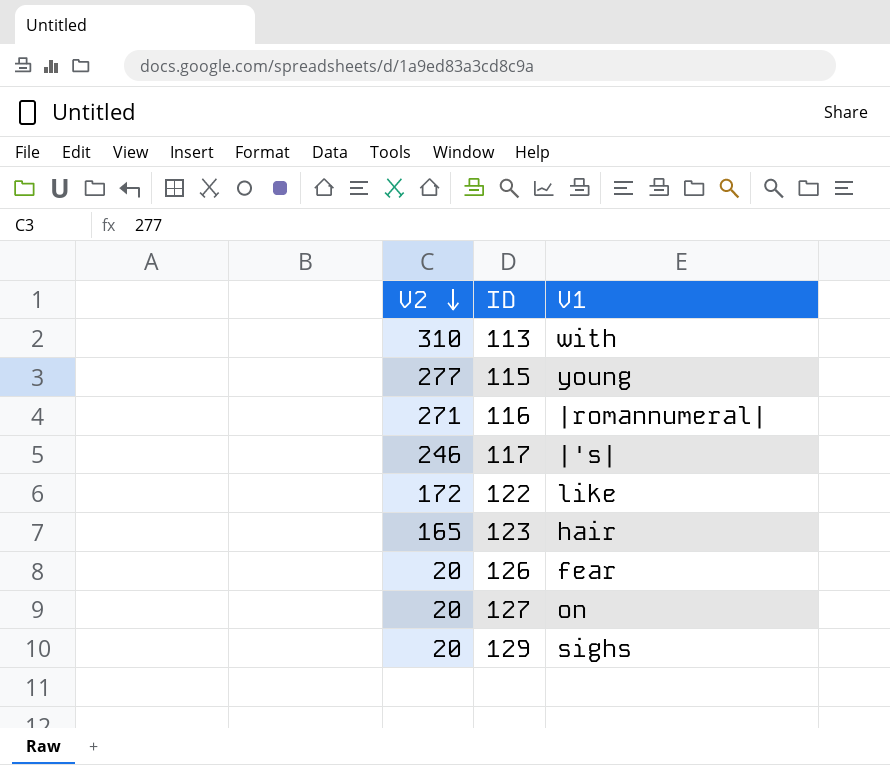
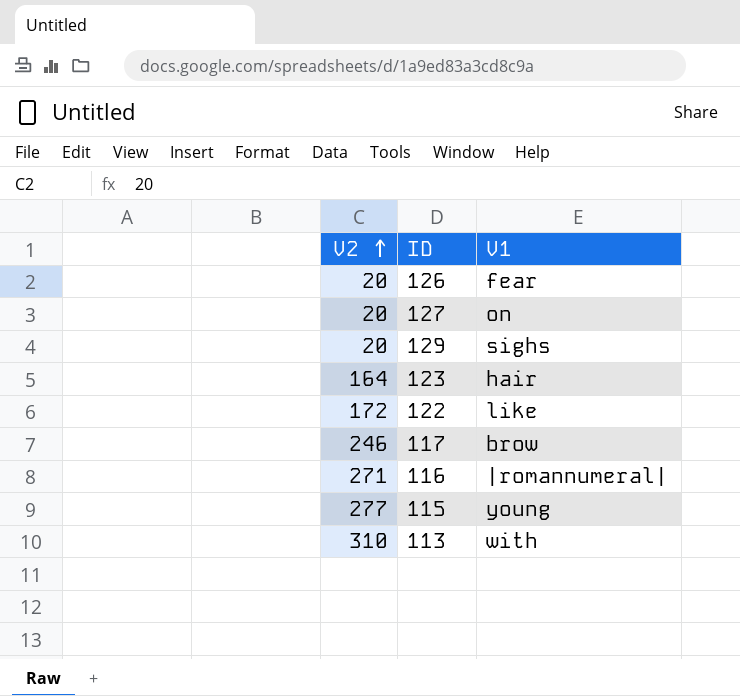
row order: V2 descending -> V2 ascending
123 | V2: 165 -> 164
117 | V1: |'s| -> brow

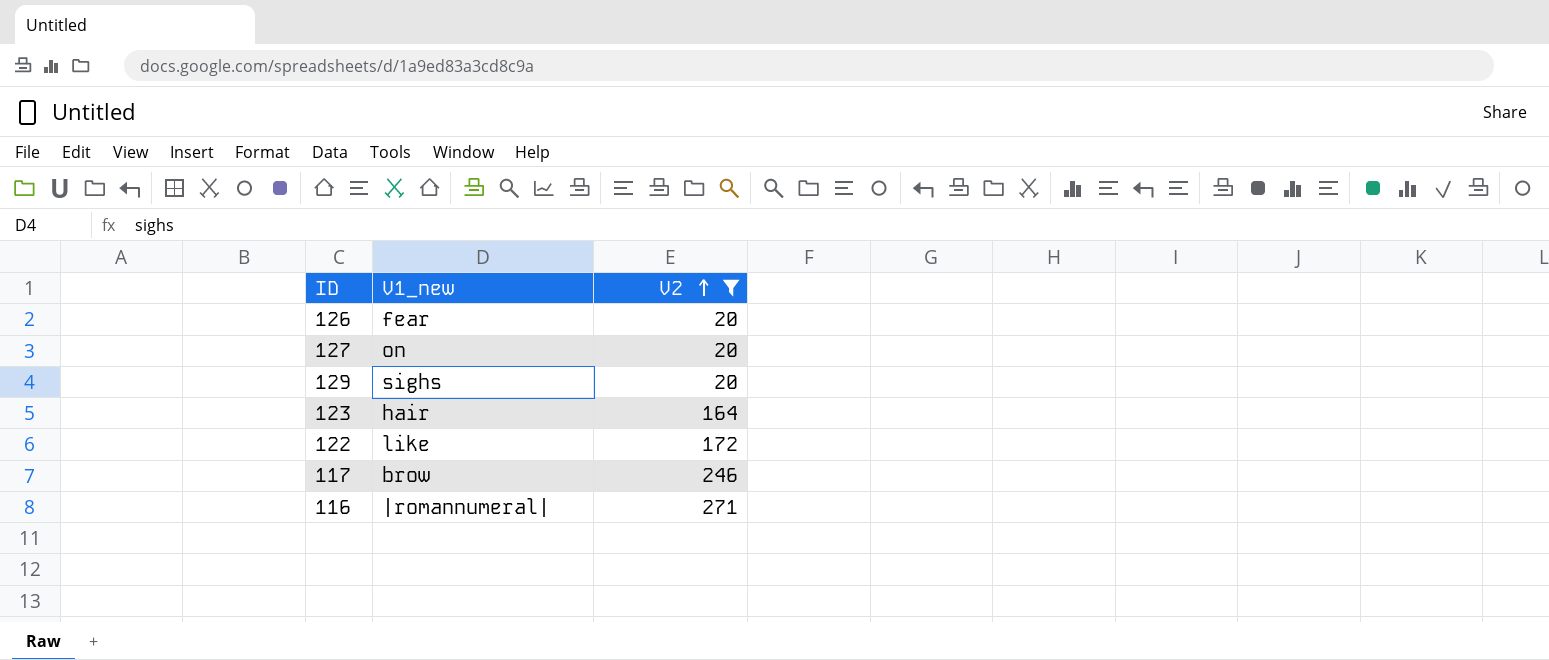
filter: none -> V2 <= 271
column name: V1 -> V1_new
column V2 | position: 1 -> 3

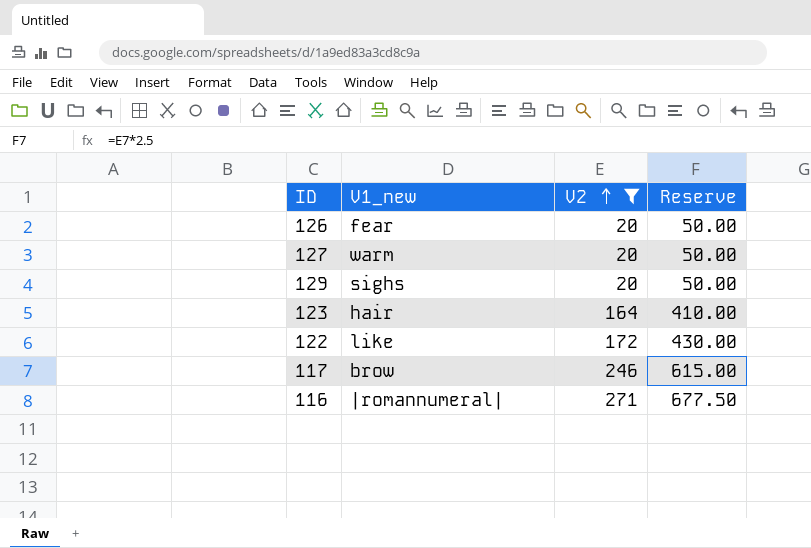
column Reserve | formula: none -> [V2] * 2.5
127 | V1_new: on -> warm

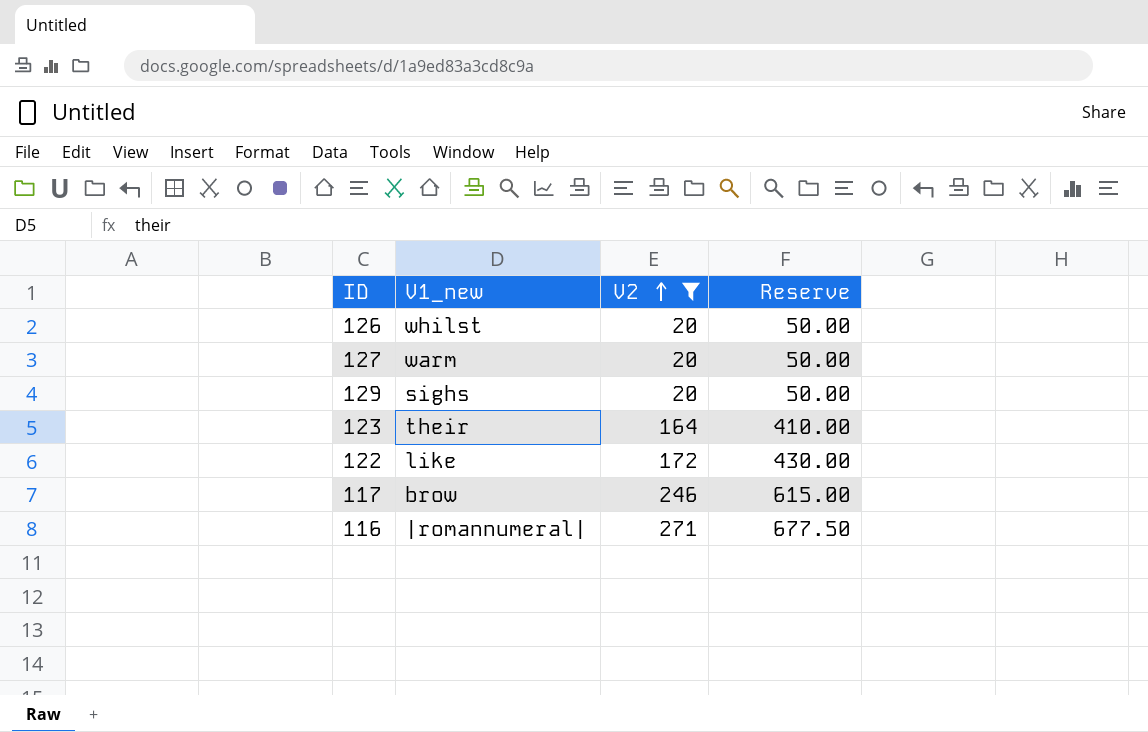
126 | V1_new: fear -> whilst
123 | V1_new: hair -> their

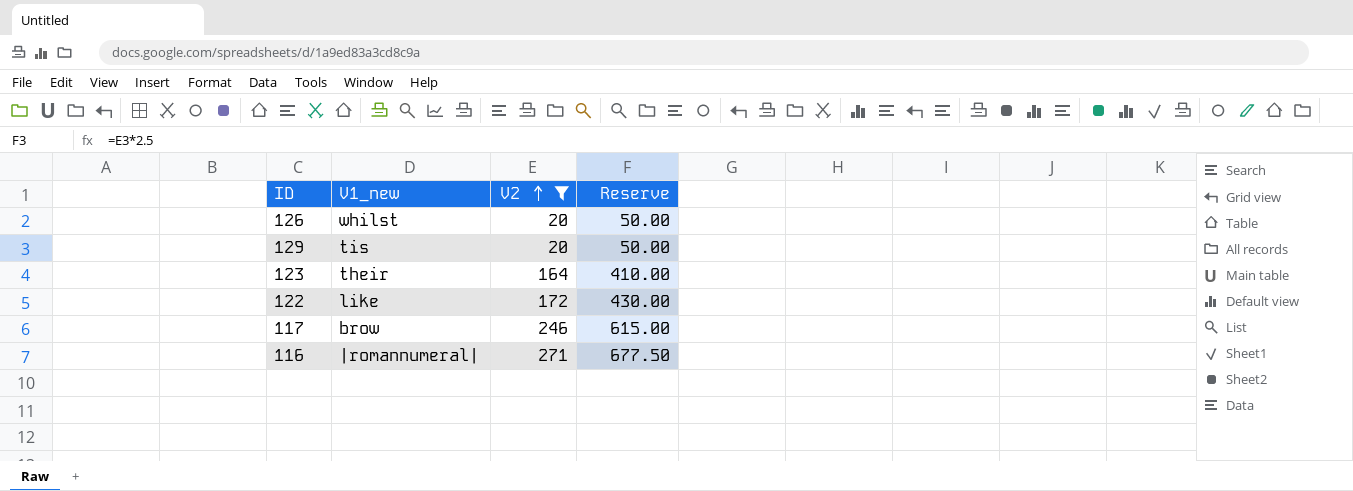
row 127: warm | 20 | 50.00 -> none
129 | V1_new: sighs -> tis

